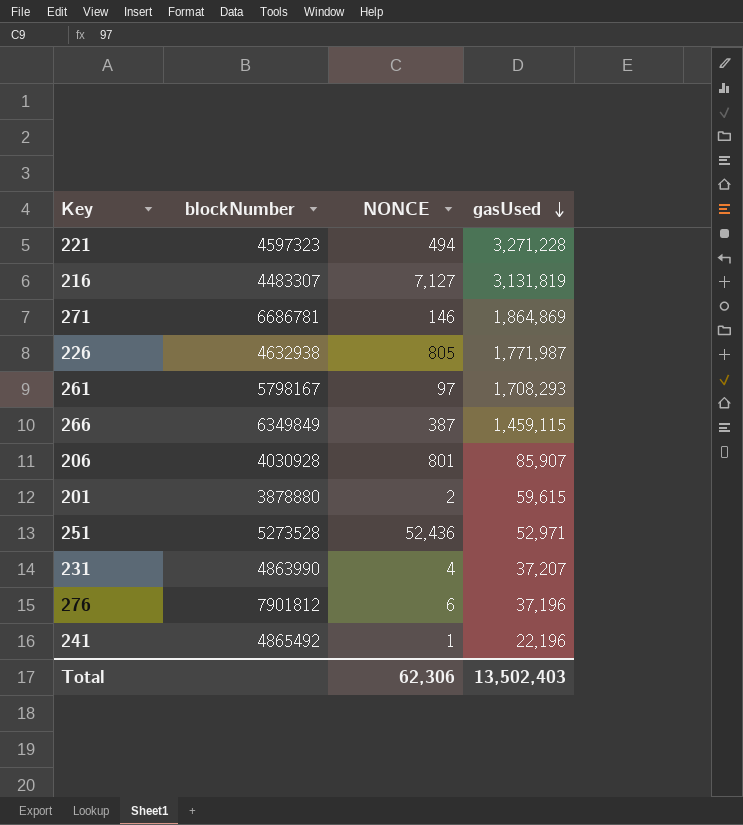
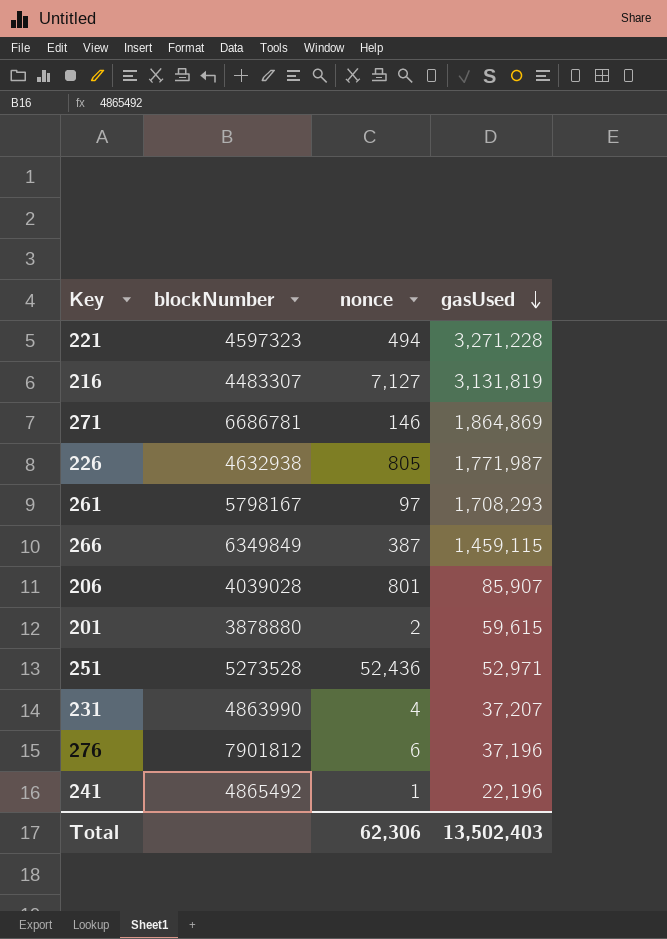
column name: NONCE -> nonce
206 | blockNumber: 4030928 -> 4039028

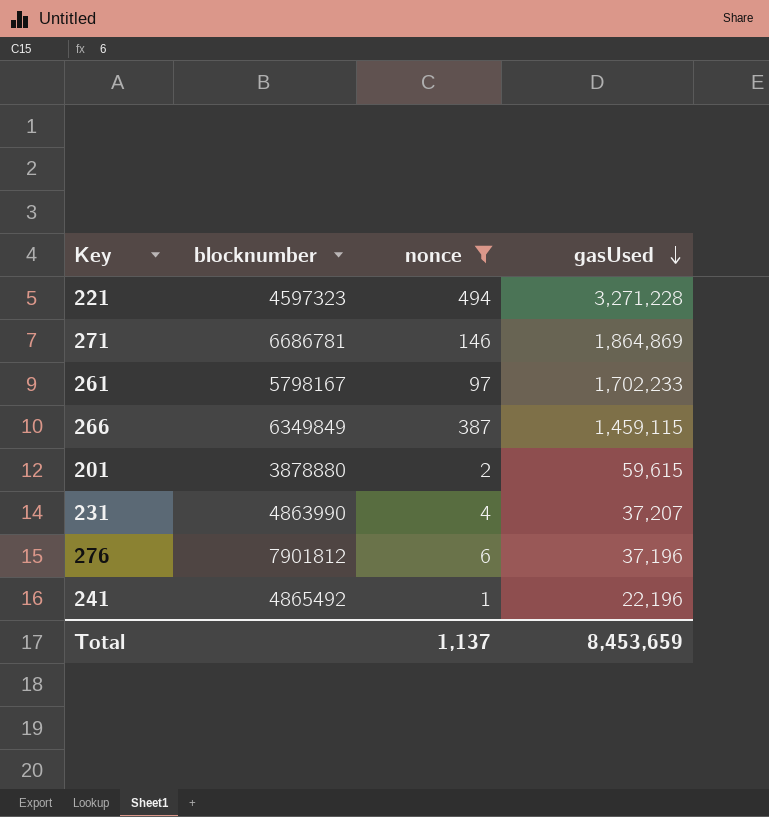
filter: none -> nonce <= 494
column name: blockNumber -> blocknumber
261 | gasUsed: 1,708,293 -> 1,702,233
Total | nonce: 62,306 -> 1,137
Total | gasUsed: 13,502,403 -> 8,453,659

